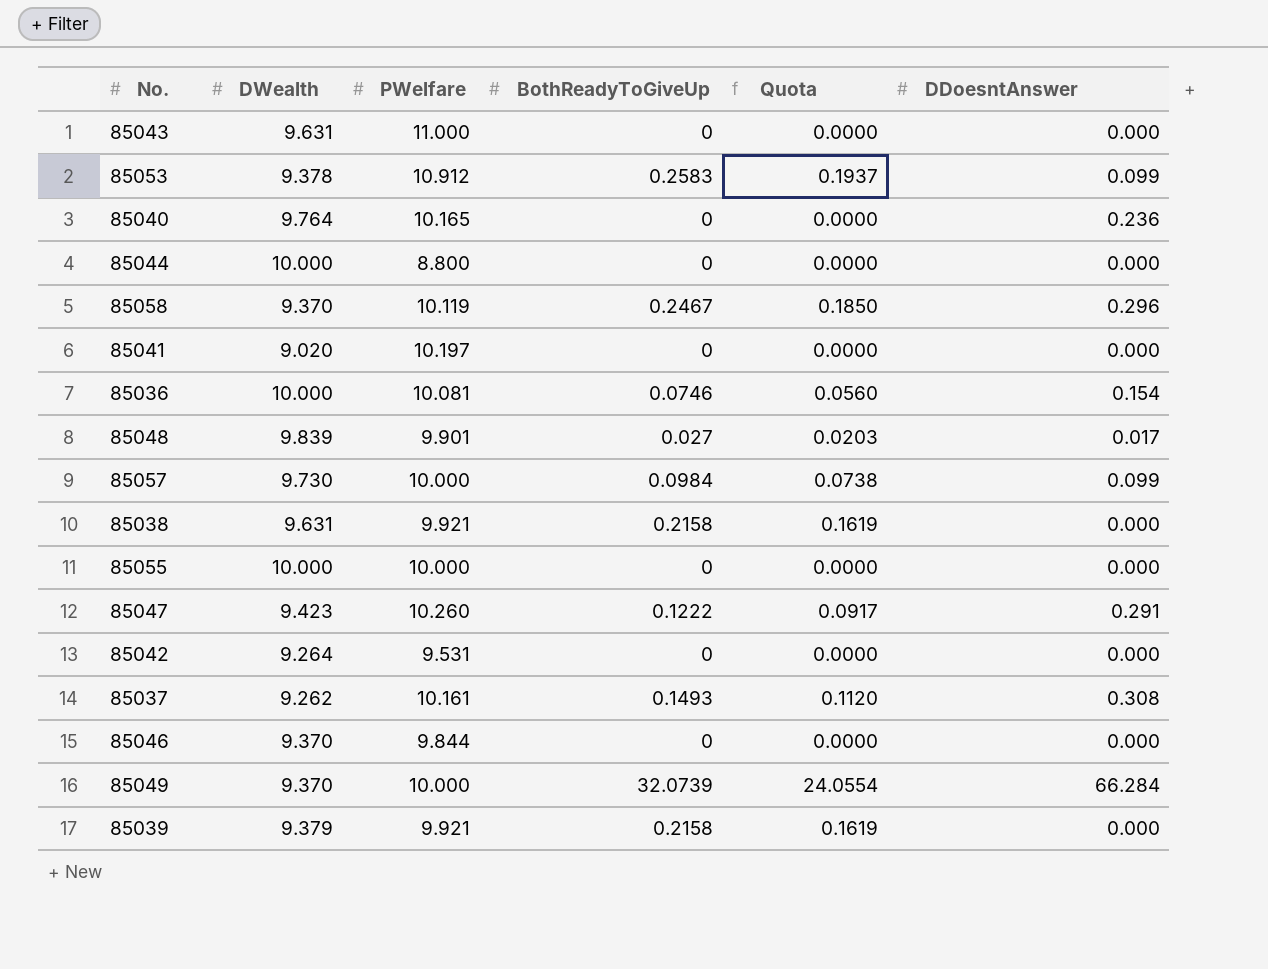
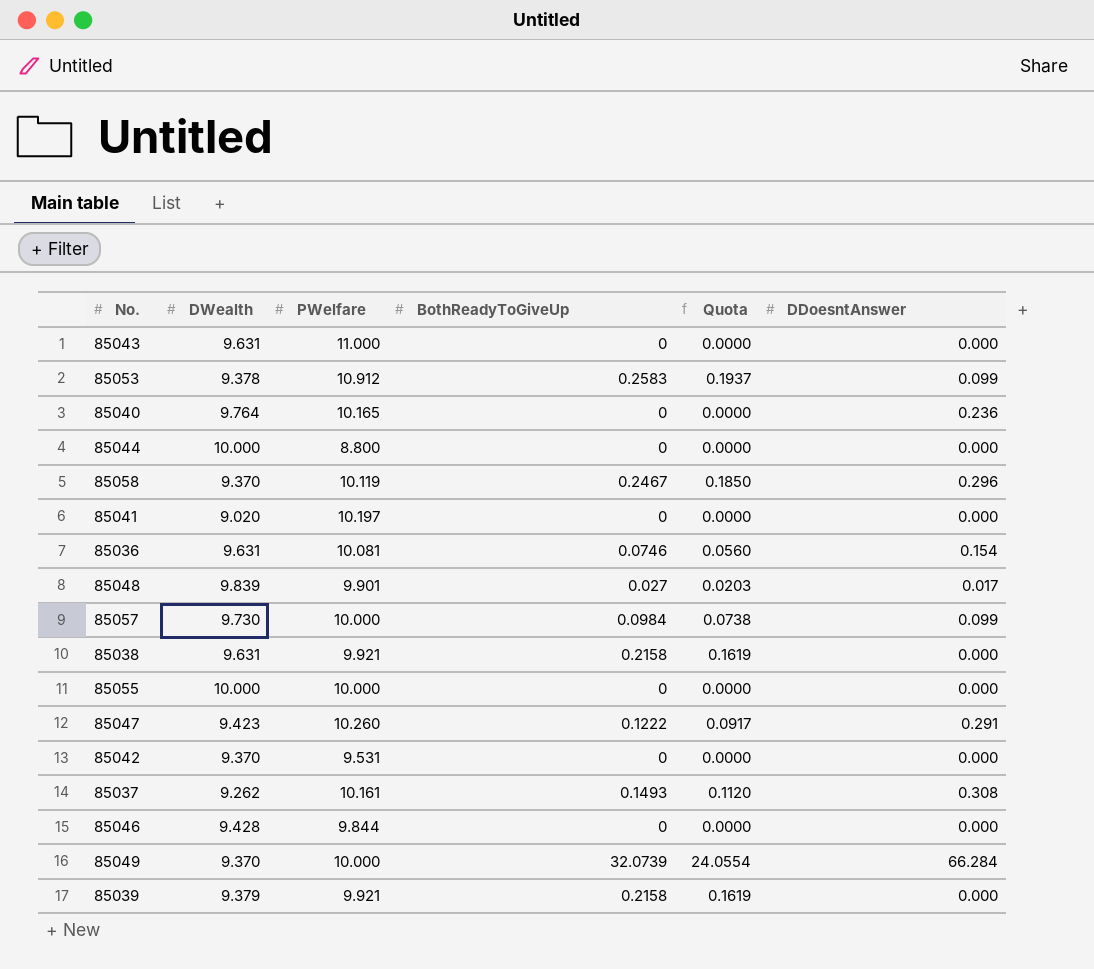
85036 | DWealth: 10.000 -> 9.631
85042 | DWealth: 9.264 -> 9.370
85046 | DWealth: 9.370 -> 9.428

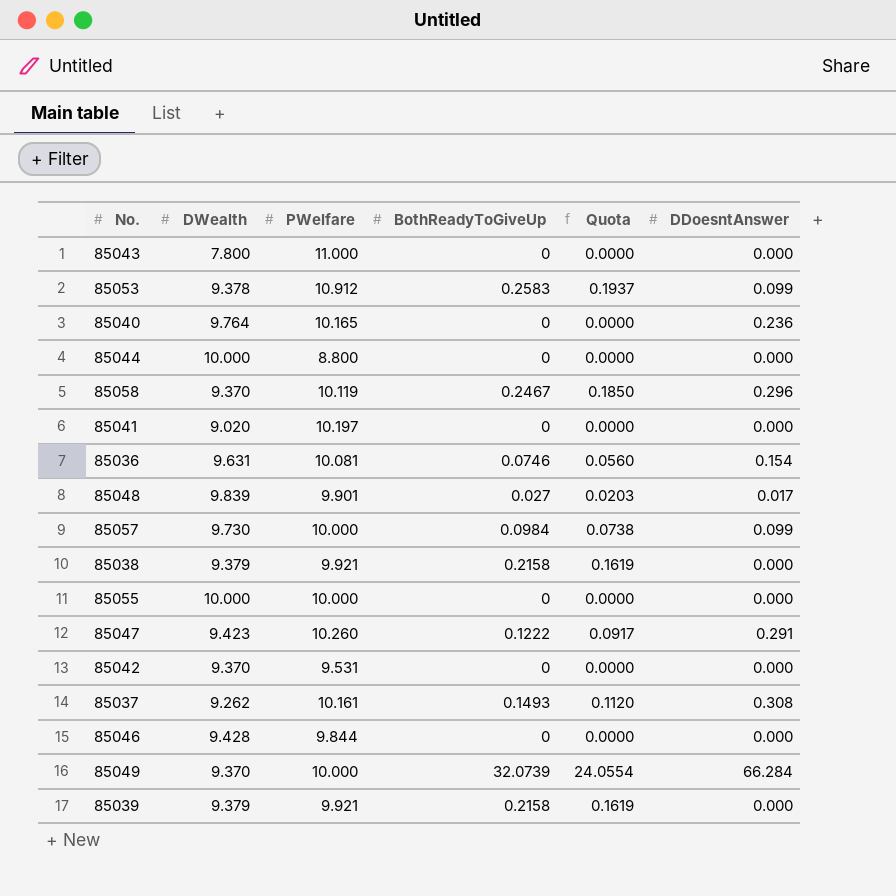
85043 | DWealth: 9.631 -> 7.800
85038 | DWealth: 9.631 -> 9.379

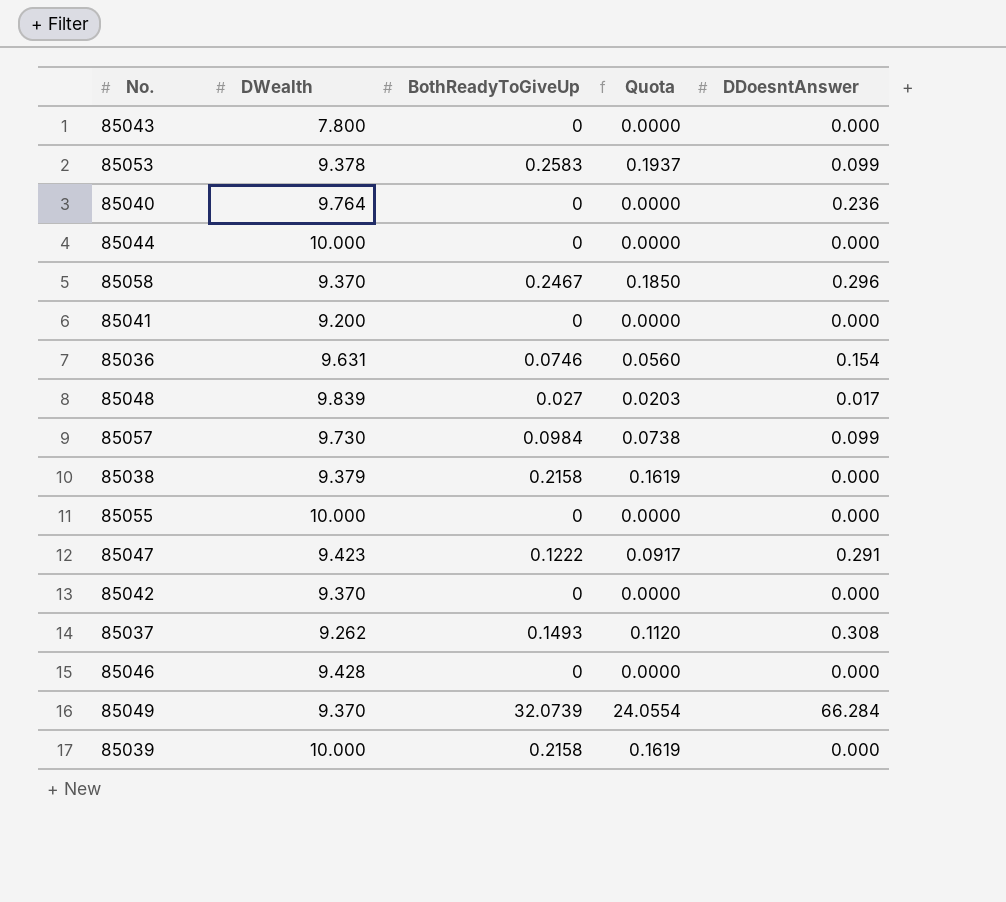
column PWelfare | position: 3 -> none
85041 | DWealth: 9.020 -> 9.200
85039 | DWealth: 9.379 -> 10.000

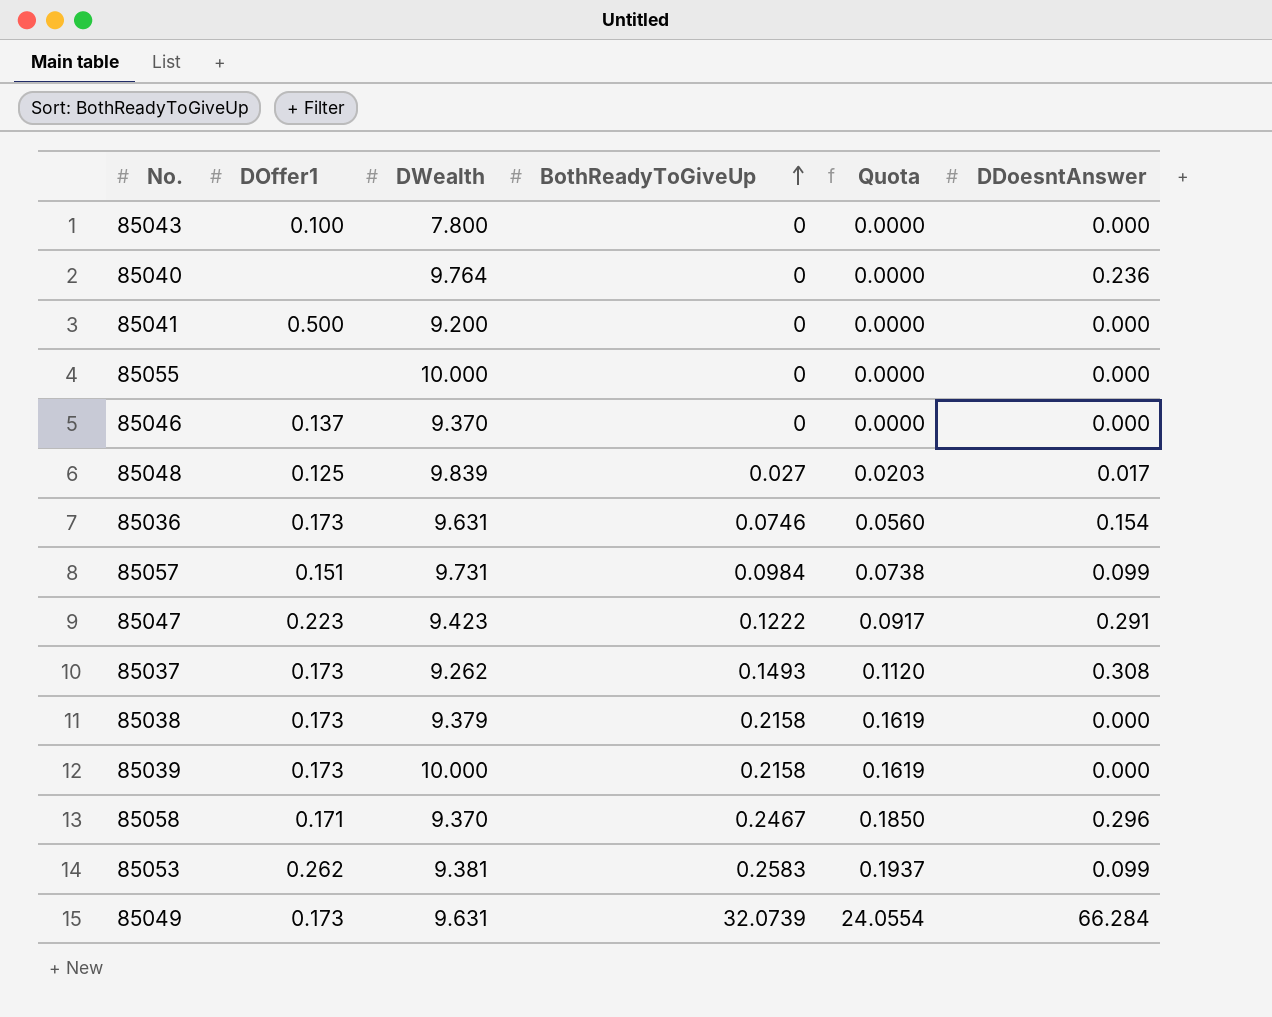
row order: none -> BothReadyToGiveUp ascending
column DOffer1 | position: none -> 2
row 85044: 10.000 | 0 | 0.0000 | 0.000 -> none
row 85042: 9.370 | 0 | 0.0000 | 0.000 -> none
85046 | DWealth: 9.428 -> 9.370
85057 | DWealth: 9.730 -> 9.731
85053 | DWealth: 9.378 -> 9.381
85049 | DWealth: 9.370 -> 9.631

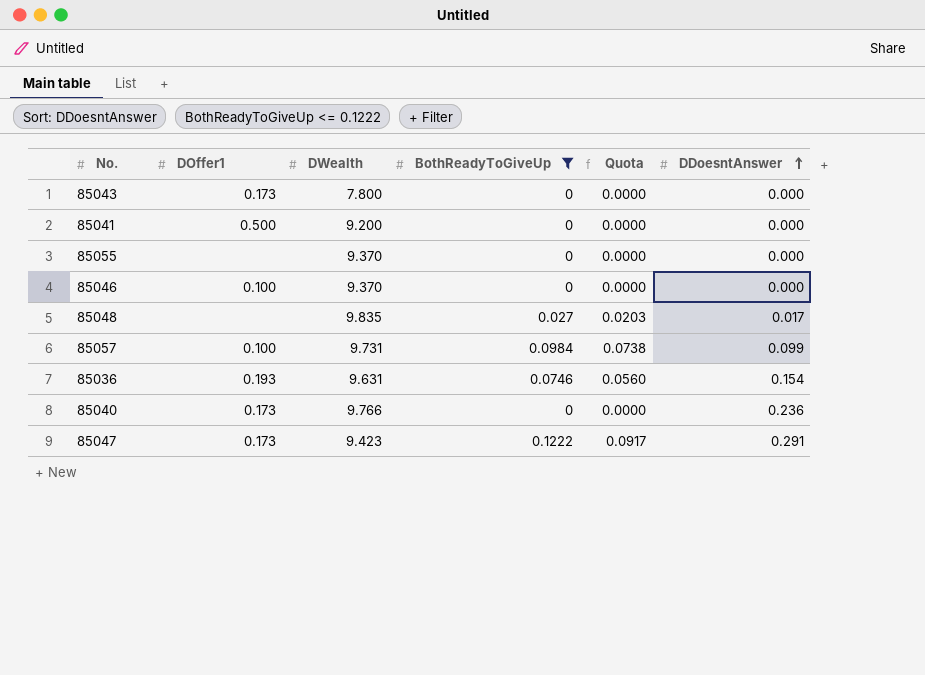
filter: none -> BothReadyToGiveUp <= 0.1222
row order: BothReadyToGiveUp ascending -> DDoesntAnswer ascending
85043 | DOffer1: 0.100 -> 0.173
85055 | DWealth: 10.000 -> 9.370
85046 | DOffer1: 0.137 -> 0.100
85048 | DOffer1: 0.125 -> none
85048 | DWealth: 9.839 -> 9.835
85057 | DOffer1: 0.151 -> 0.100
85036 | DOffer1: 0.173 -> 0.193
85040 | DOffer1: none -> 0.173
85040 | DWealth: 9.764 -> 9.766
85047 | DOffer1: 0.223 -> 0.173

